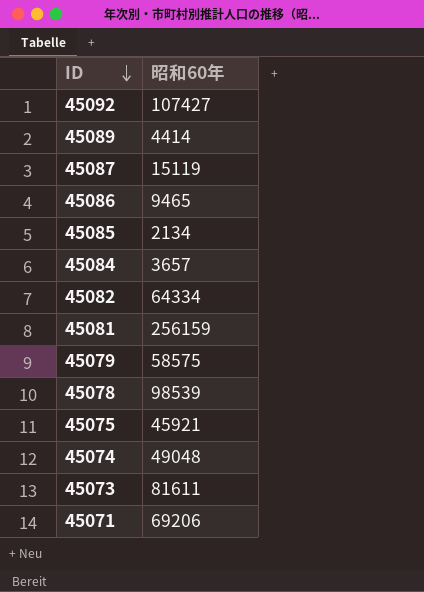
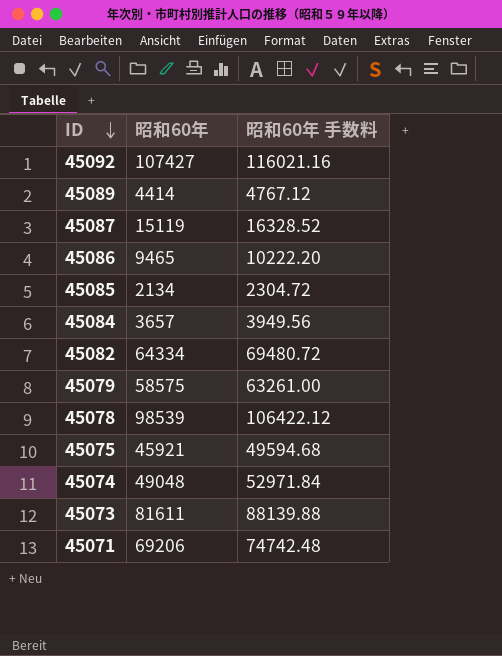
column 昭和60年 手数料 | formula: none -> [昭和60年] * 1.08
row 45081: 256159 -> none

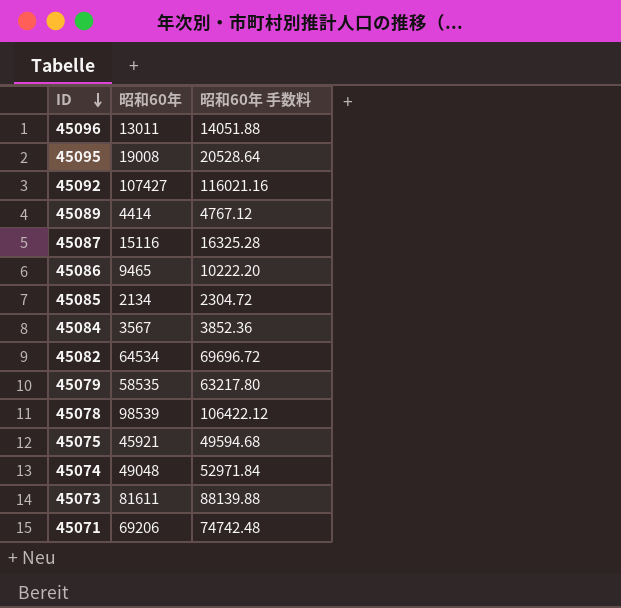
row 45096: none -> 13011 | 14051.88
row 45095: none -> 19008 | 20528.64
45087 | 昭和60年: 15119 -> 15116
45087 | 昭和60年 手数料: 16328.52 -> 16325.28
45084 | 昭和60年: 3657 -> 3567
45084 | 昭和60年 手数料: 3949.56 -> 3852.36
45082 | 昭和60年: 64334 -> 64534
45082 | 昭和60年 手数料: 69480.72 -> 69696.72
45079 | 昭和60年: 58575 -> 58535
45079 | 昭和60年 手数料: 63261.00 -> 63217.80

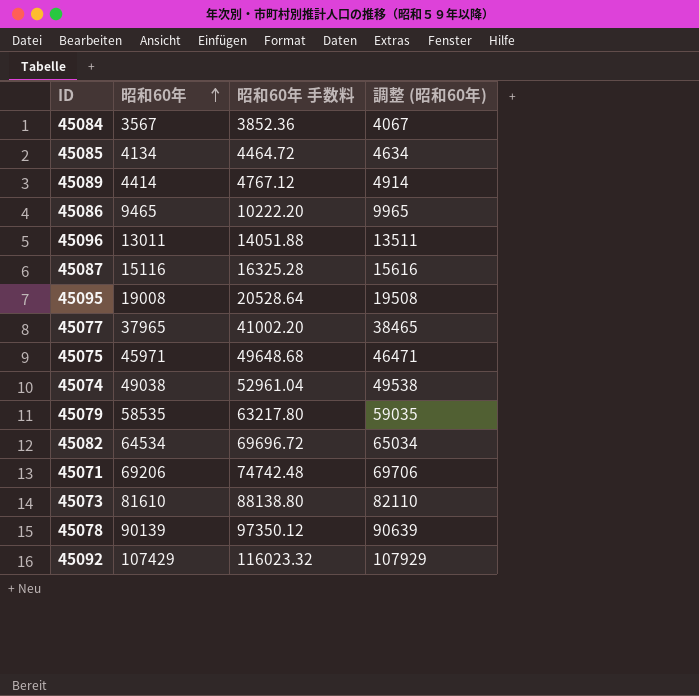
row order: ID descending -> 昭和60年 ascending
column 調整 (昭和60年) | formula: none -> [昭和60年] + 500
45085 | 昭和60年: 2134 -> 4134
45085 | 昭和60年 手数料: 2304.72 -> 4464.72
row 45077: none -> 37965 | 41002.20 | 38465
45075 | 昭和60年: 45921 -> 45971
45075 | 昭和60年 手数料: 49594.68 -> 49648.68
45074 | 昭和60年: 49048 -> 49038
45074 | 昭和60年 手数料: 52971.84 -> 52961.04
45073 | 昭和60年: 81611 -> 81610
45073 | 昭和60年 手数料: 88139.88 -> 88138.80
45078 | 昭和60年: 98539 -> 90139
45078 | 昭和60年 手数料: 106422.12 -> 97350.12
45092 | 昭和60年: 107427 -> 107429
45092 | 昭和60年 手数料: 116021.16 -> 116023.32

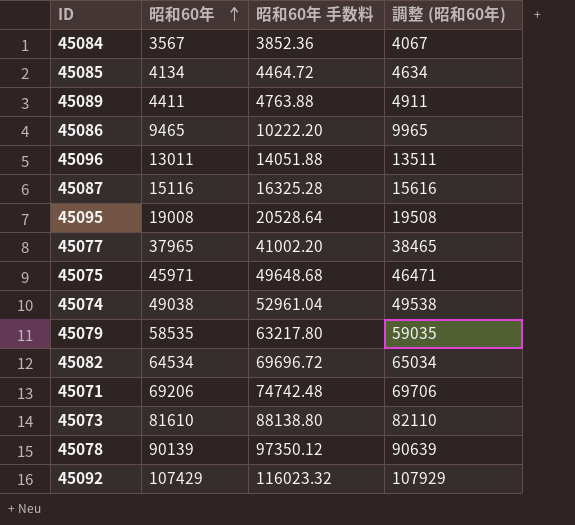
45089 | 昭和60年: 4414 -> 4411
45089 | 昭和60年 手数料: 4767.12 -> 4763.88
45089 | 調整 (昭和60年): 4914 -> 4911

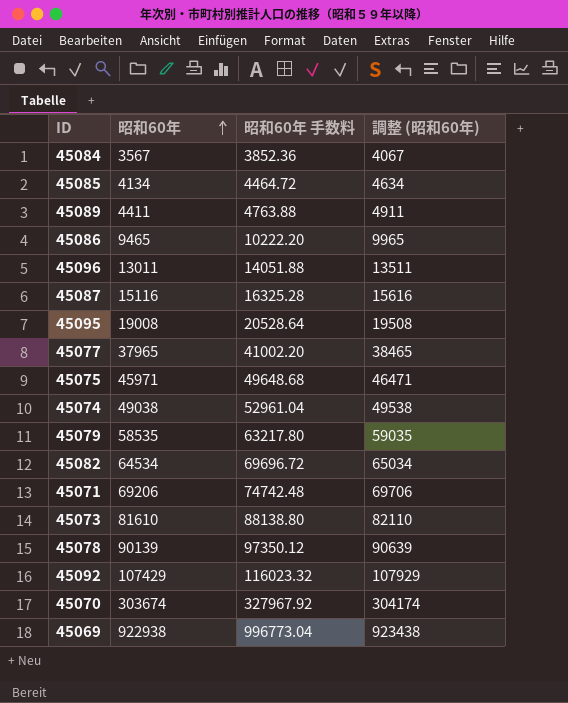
row 45070: none -> 303674 | 327967.92 | 304174
row 45069: none -> 922938 | 996773.04 | 923438

